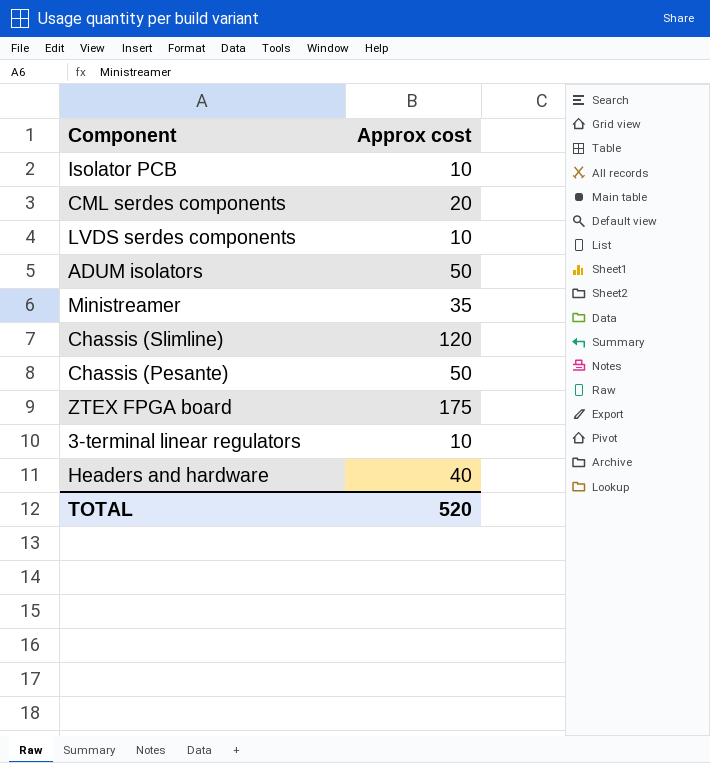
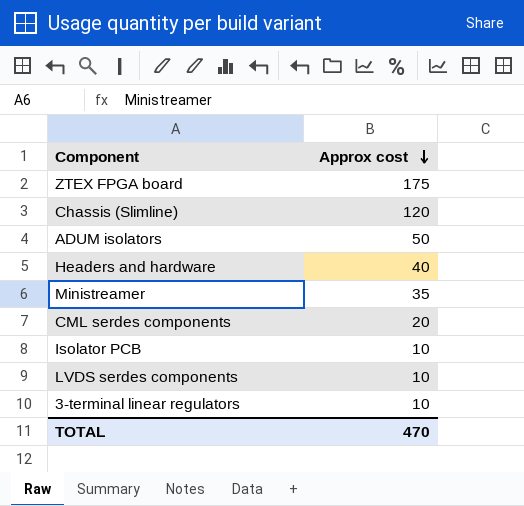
row order: none -> Approx cost descending
row Chassis (Pesante): 50 -> none
TOTAL | Approx cost: 520 -> 470

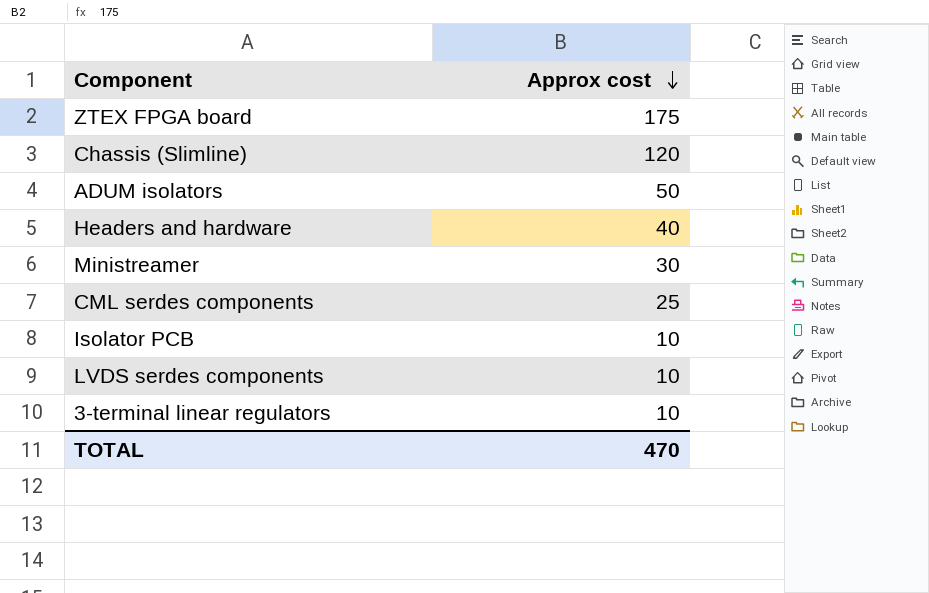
Ministreamer | Approx cost: 35 -> 30
CML serdes components | Approx cost: 20 -> 25

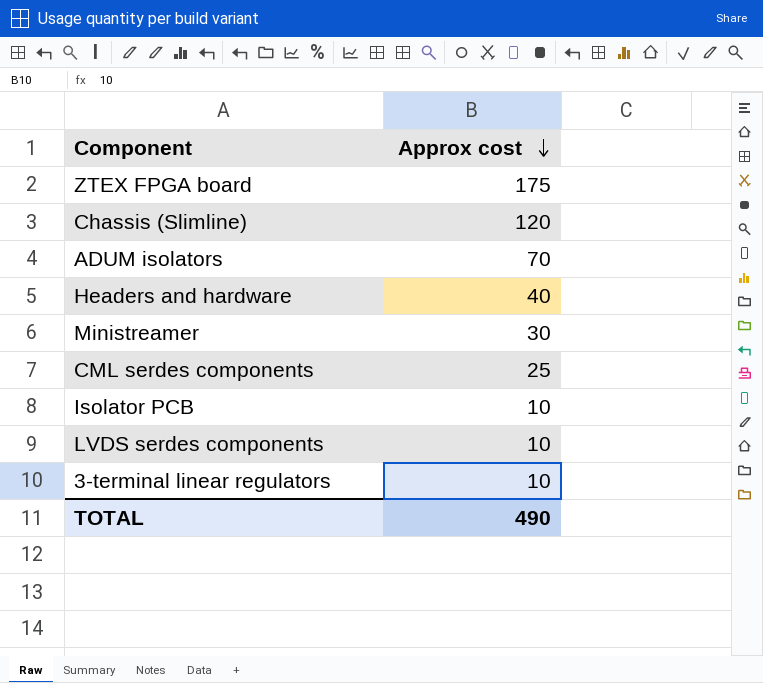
ADUM isolators | Approx cost: 50 -> 70
TOTAL | Approx cost: 470 -> 490

